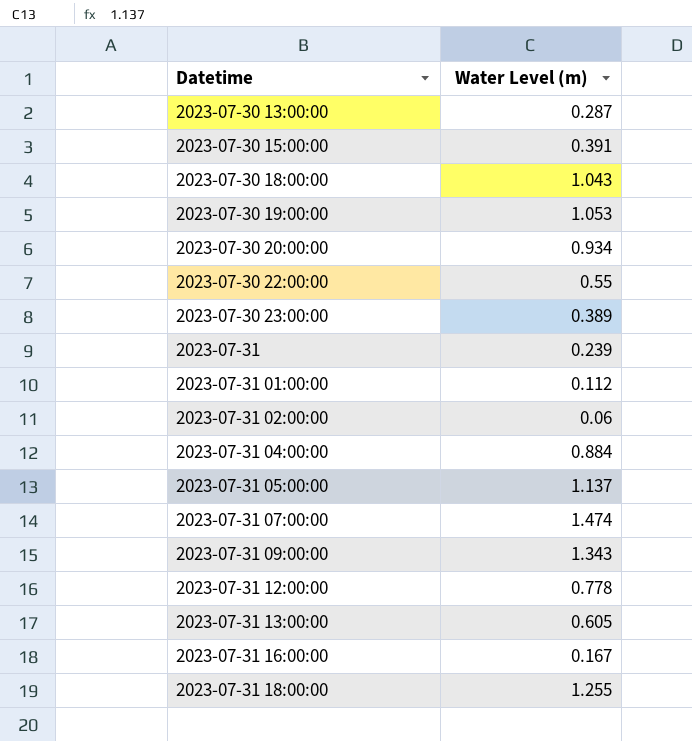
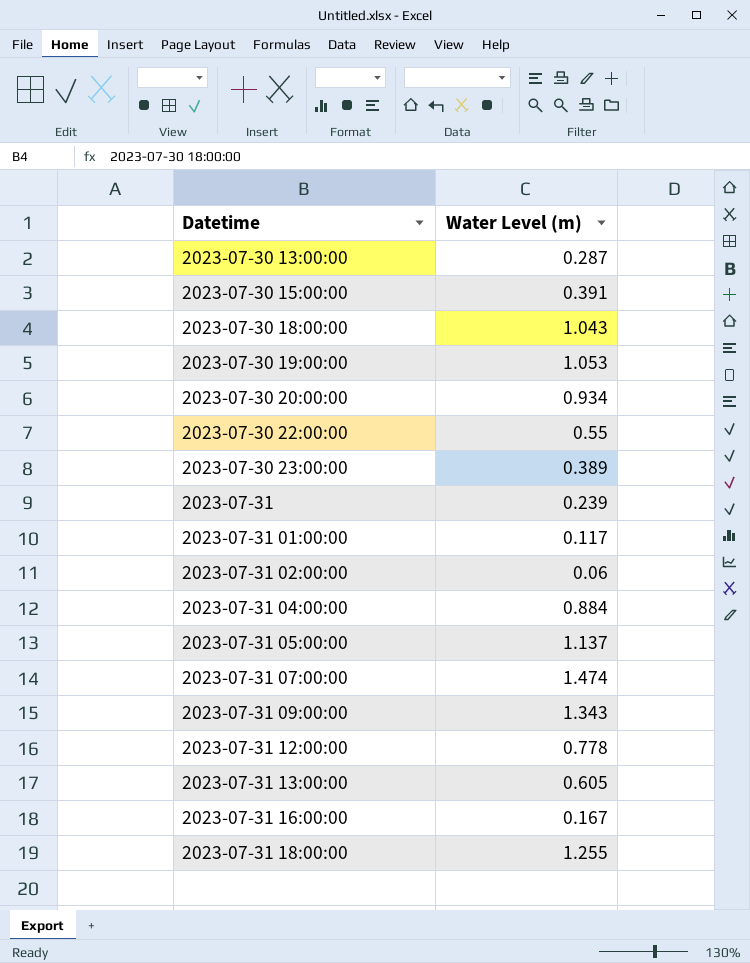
2023-07-31 01:00:00 | Water Level (m): 0.112 -> 0.117

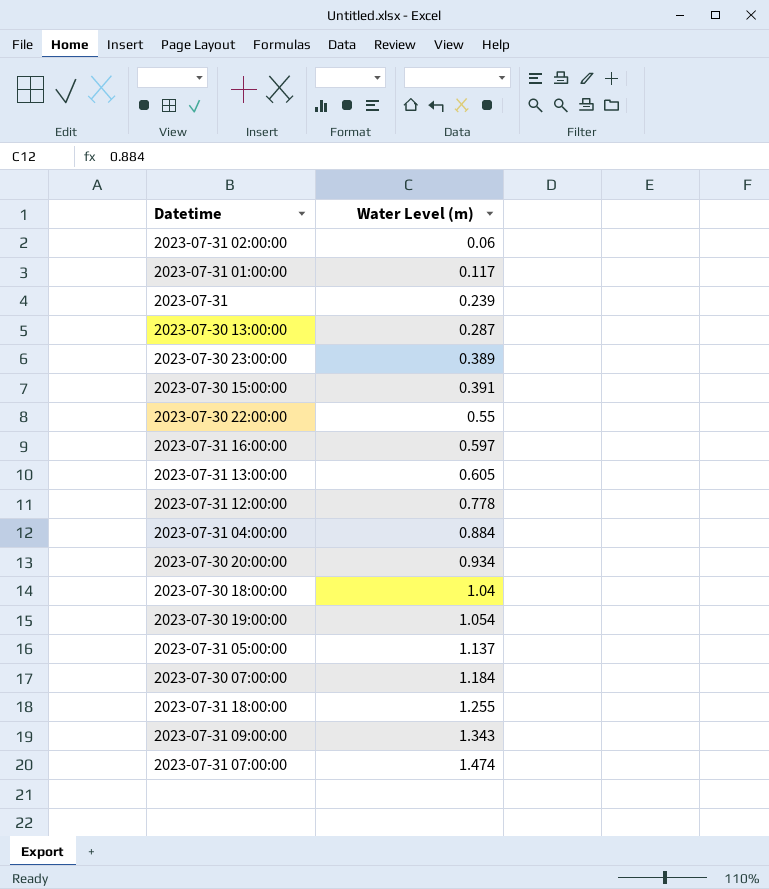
row order: Datetime ascending -> Water Level (m) ascending
2023-07-31 16:00:00 | Water Level (m): 0.167 -> 0.597
2023-07-30 18:00:00 | Water Level (m): 1.043 -> 1.04
2023-07-30 19:00:00 | Water Level (m): 1.053 -> 1.054
row 2023-07-30 07:00:00: none -> 1.184

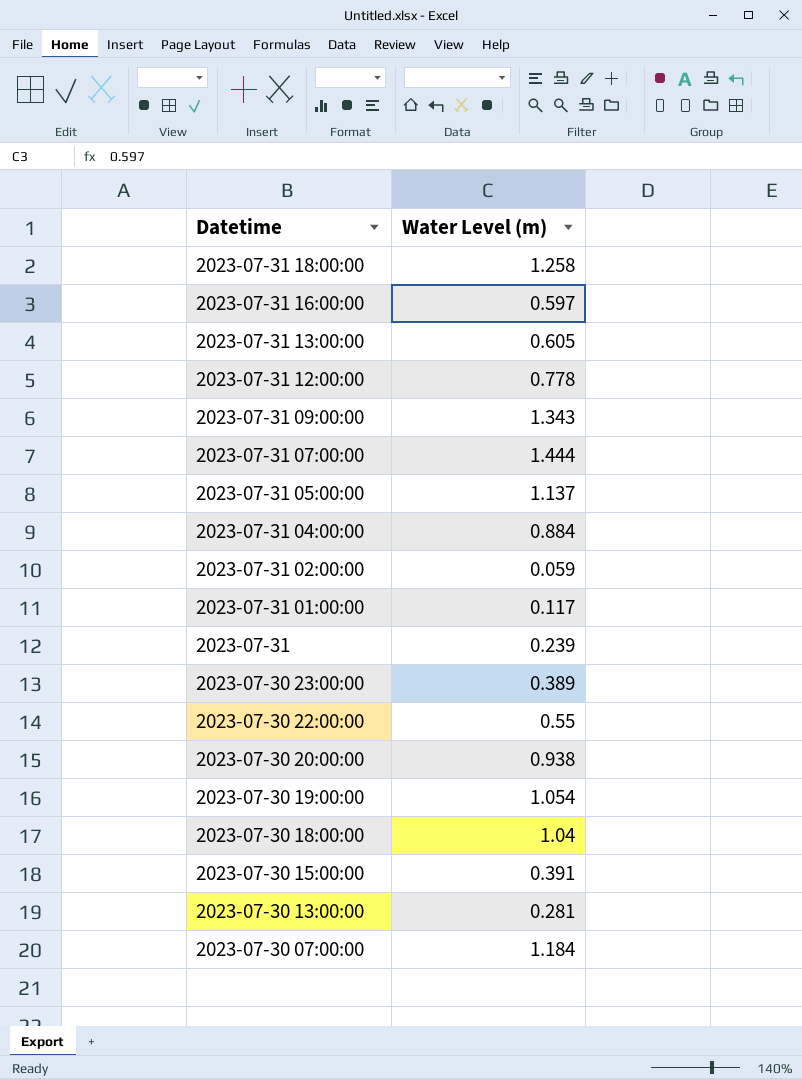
row order: Water Level (m) ascending -> Datetime descending
2023-07-31 18:00:00 | Water Level (m): 1.255 -> 1.258
2023-07-31 07:00:00 | Water Level (m): 1.474 -> 1.444
2023-07-31 02:00:00 | Water Level (m): 0.06 -> 0.059
2023-07-30 20:00:00 | Water Level (m): 0.934 -> 0.938
2023-07-30 13:00:00 | Water Level (m): 0.287 -> 0.281

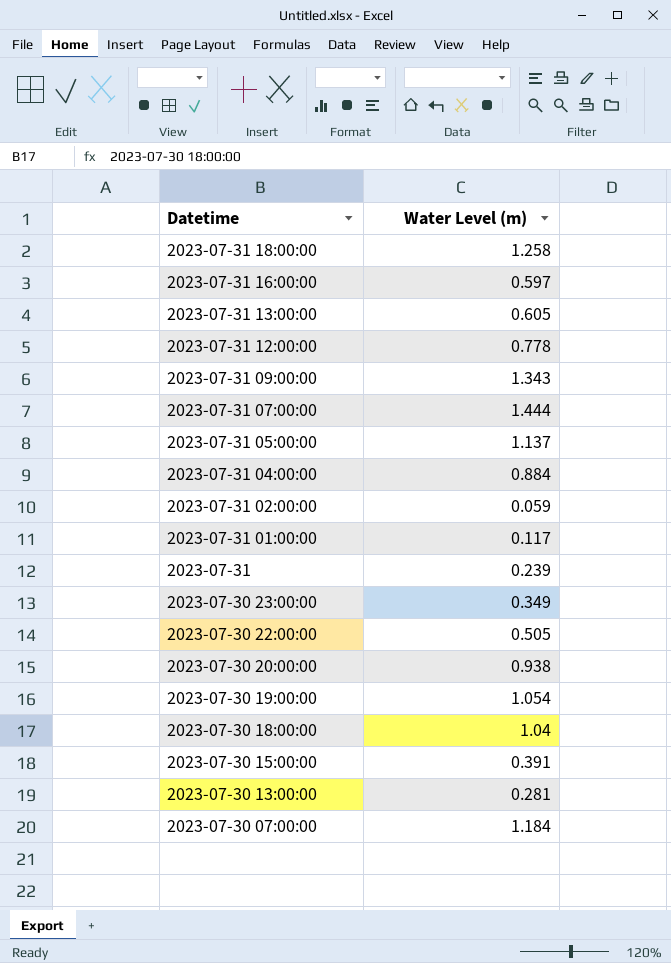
2023-07-30 23:00:00 | Water Level (m): 0.389 -> 0.349
2023-07-30 22:00:00 | Water Level (m): 0.55 -> 0.505

